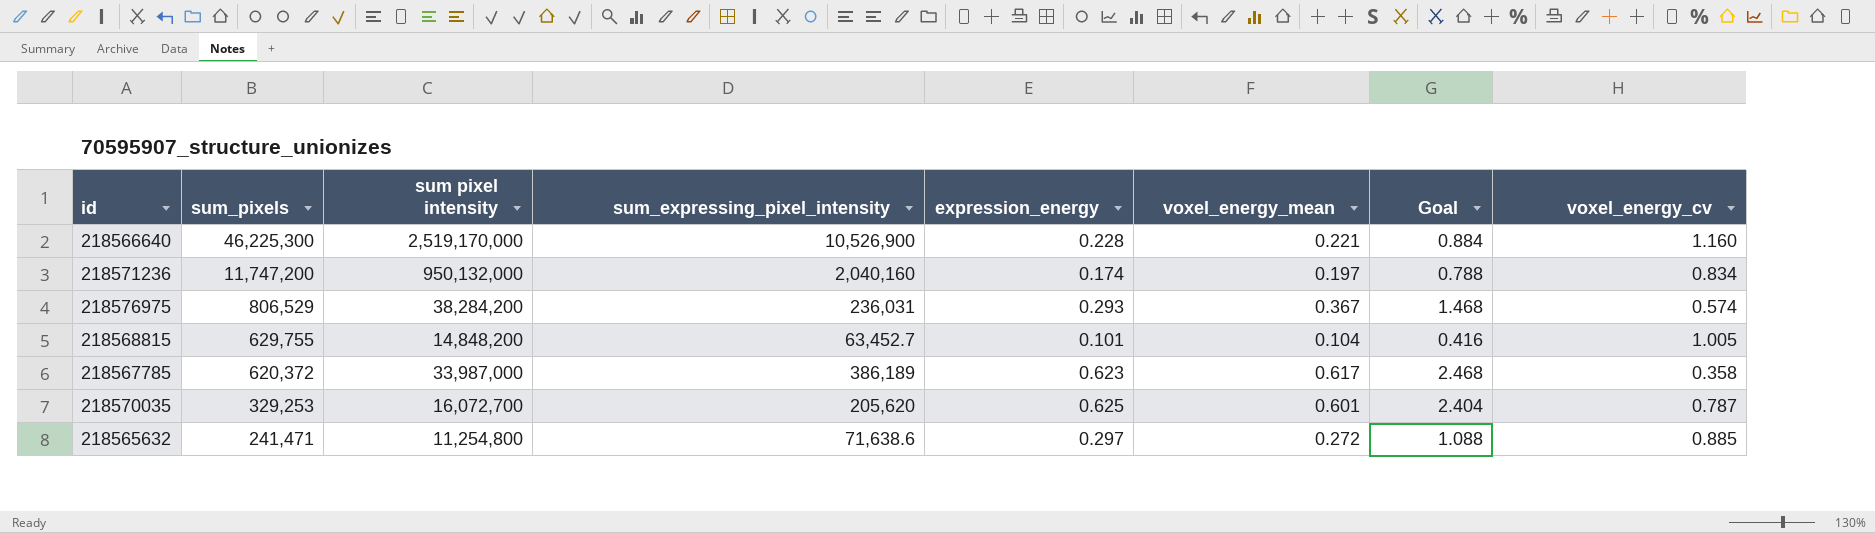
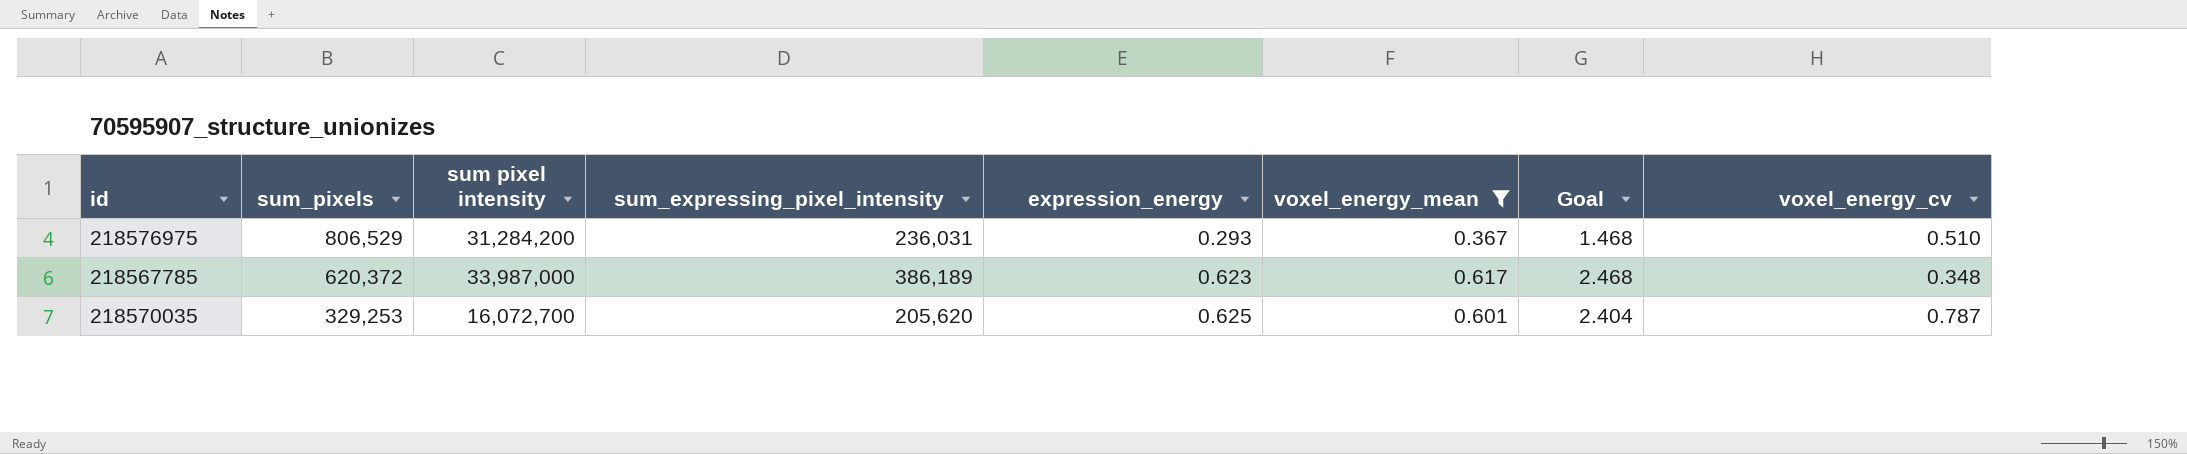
filter: none -> voxel_energy_mean >= 0.367
218576975 | sum pixel intensity: 38,284,200 -> 31,284,200
218576975 | voxel_energy_cv: 0.574 -> 0.510
218567785 | voxel_energy_cv: 0.358 -> 0.348

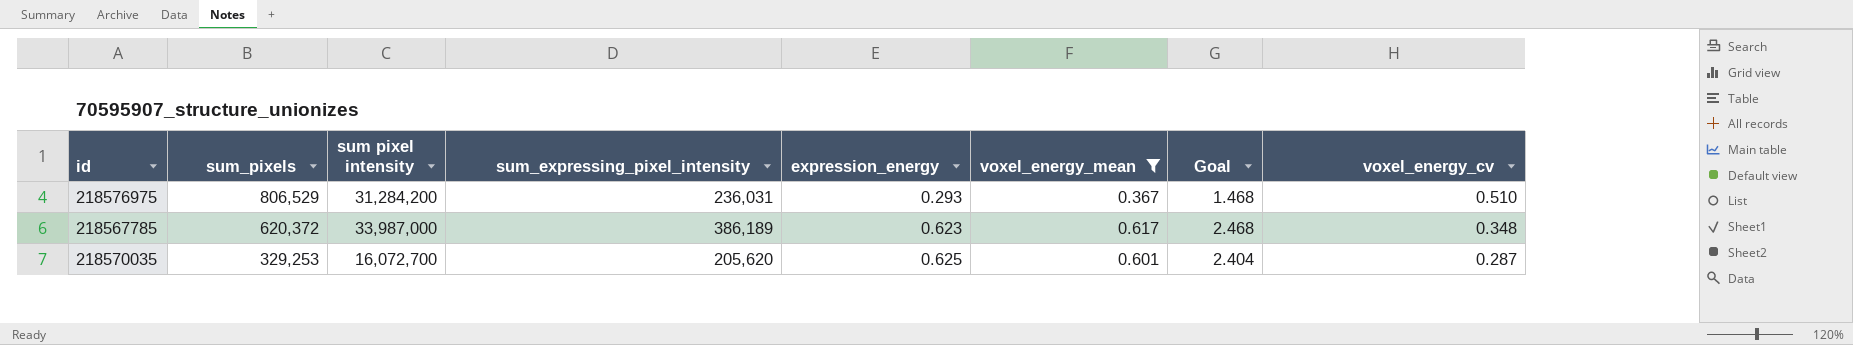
218570035 | voxel_energy_cv: 0.787 -> 0.287

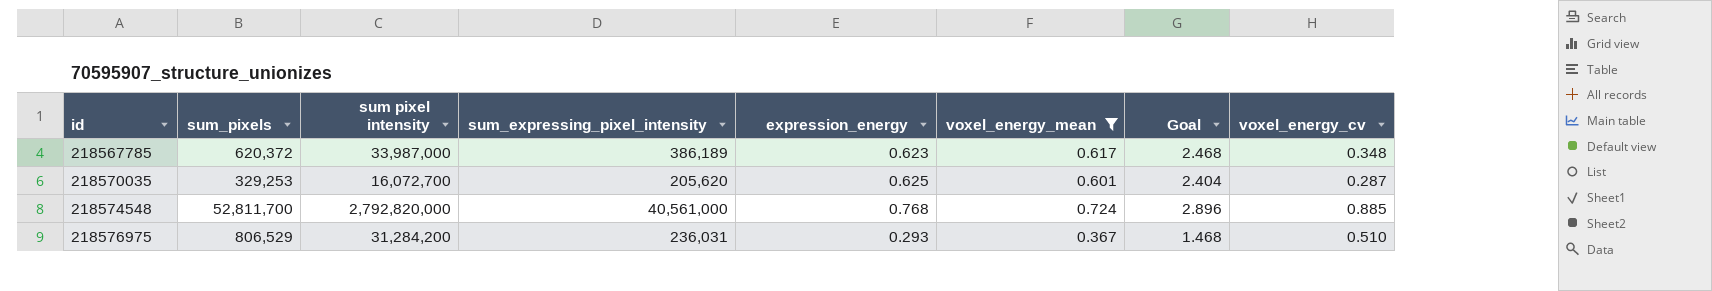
row order: sum_pixels descending -> id ascending
row 218574548: none -> 52,811,700 | 2,792,820,000 | 40,561,000 | 0.768 | 0.724 | 2.896 | 0.885

